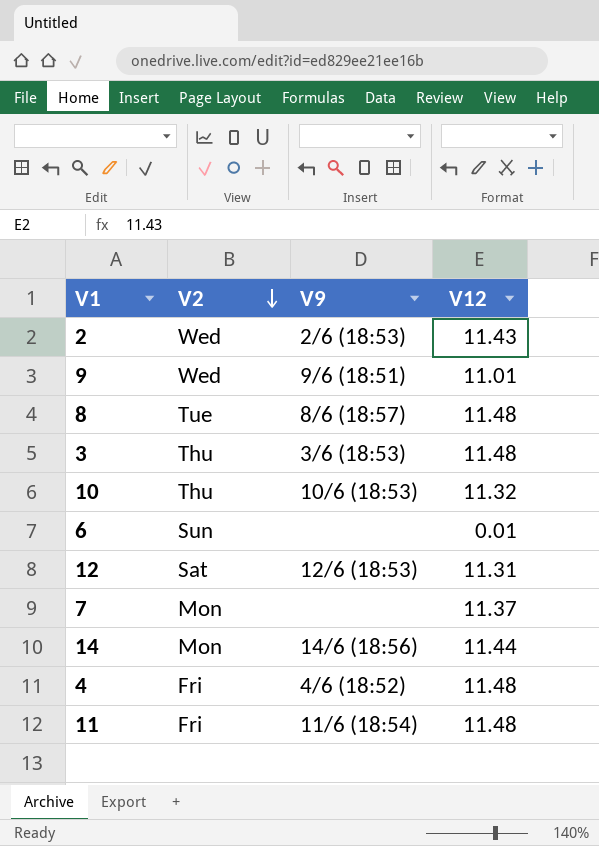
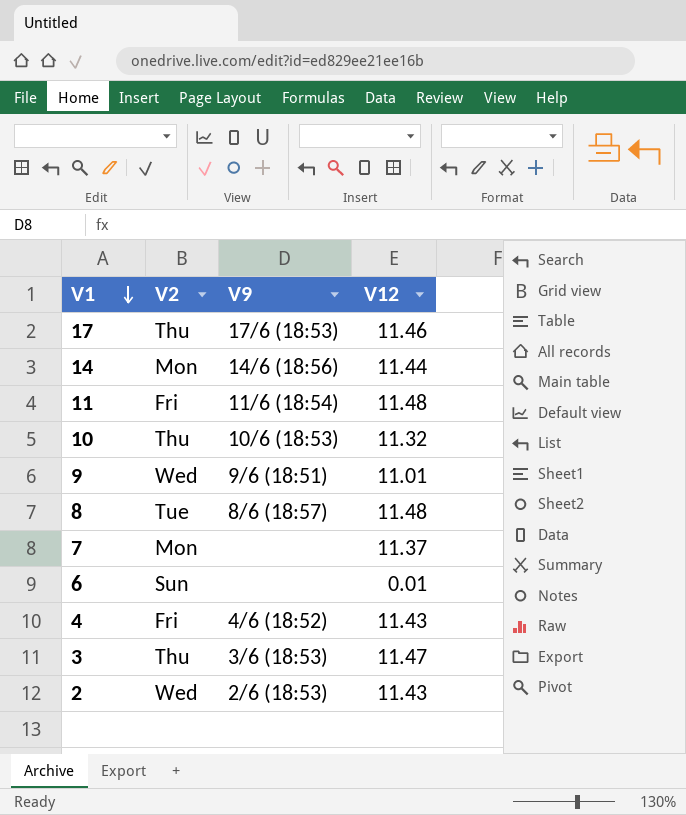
row order: V2 descending -> V1 descending
row 12: Sat | 12/6 (18:53) | 11.31 -> none
row 17: none -> Thu | 17/6 (18:53) | 11.46
4 | V12: 11.48 -> 11.43
3 | V12: 11.48 -> 11.47

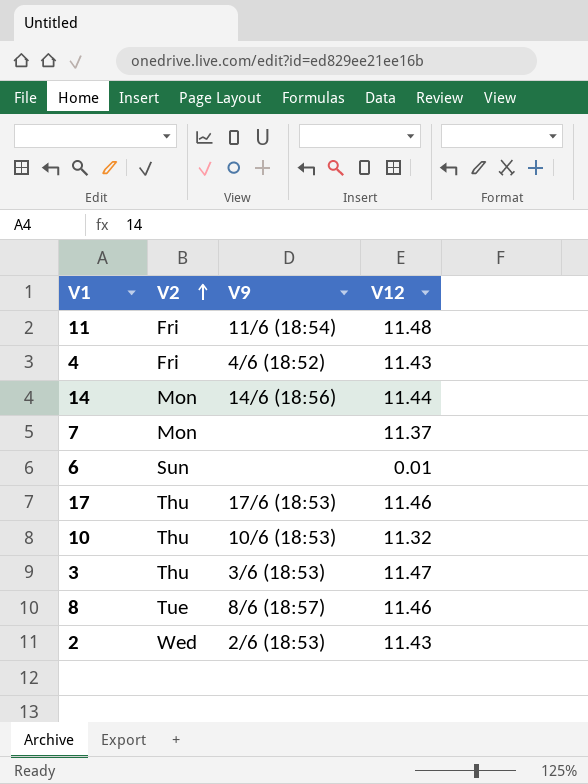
row order: V1 descending -> V2 ascending
row 9: Wed | 9/6 (18:51) | 11.01 -> none
8 | V12: 11.48 -> 11.46

